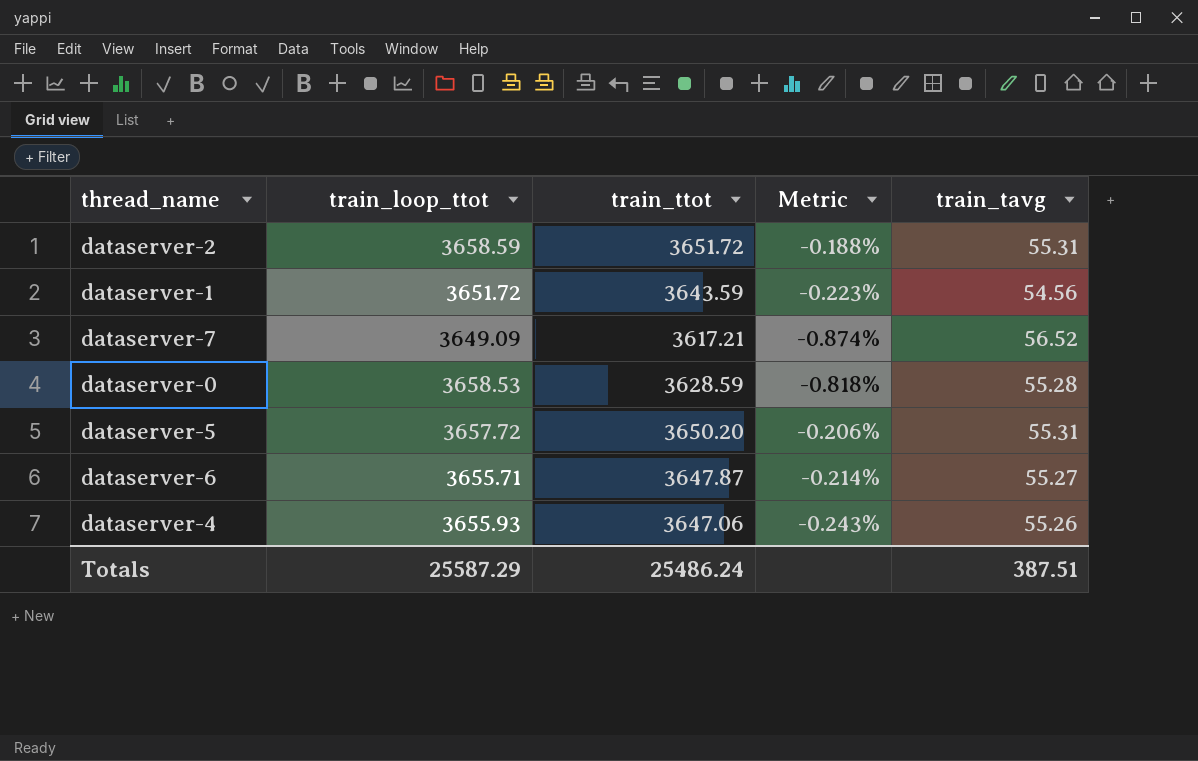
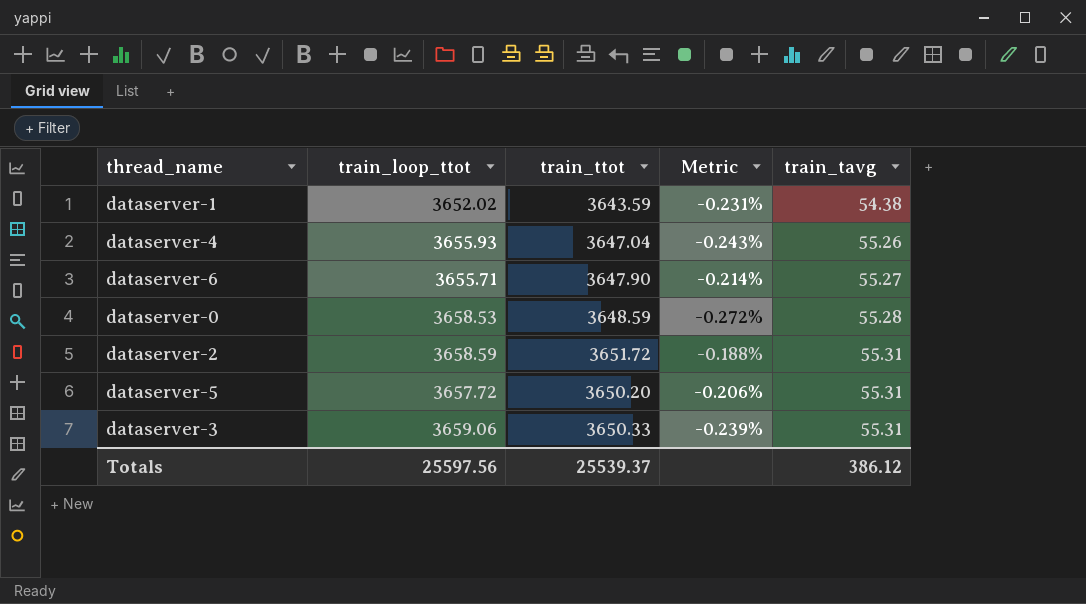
row order: none -> train_tavg ascending
row dataserver-7: 3649.09 | 3617.21 | -0.874% | 56.52 -> none
dataserver-1 | train_loop_ttot: 3651.72 -> 3652.02
dataserver-1 | Metric: -0.223% -> -0.231%
dataserver-1 | train_tavg: 54.56 -> 54.38
dataserver-4 | train_ttot: 3647.06 -> 3647.04
dataserver-6 | train_ttot: 3647.87 -> 3647.90
dataserver-0 | train_ttot: 3628.59 -> 3648.59
dataserver-0 | Metric: -0.818% -> -0.272%
row dataserver-3: none -> 3659.06 | 3650.33 | -0.239% | 55.31
Totals | train_loop_ttot: 25587.29 -> 25597.56
Totals | train_ttot: 25486.24 -> 25539.37
Totals | train_tavg: 387.51 -> 386.12

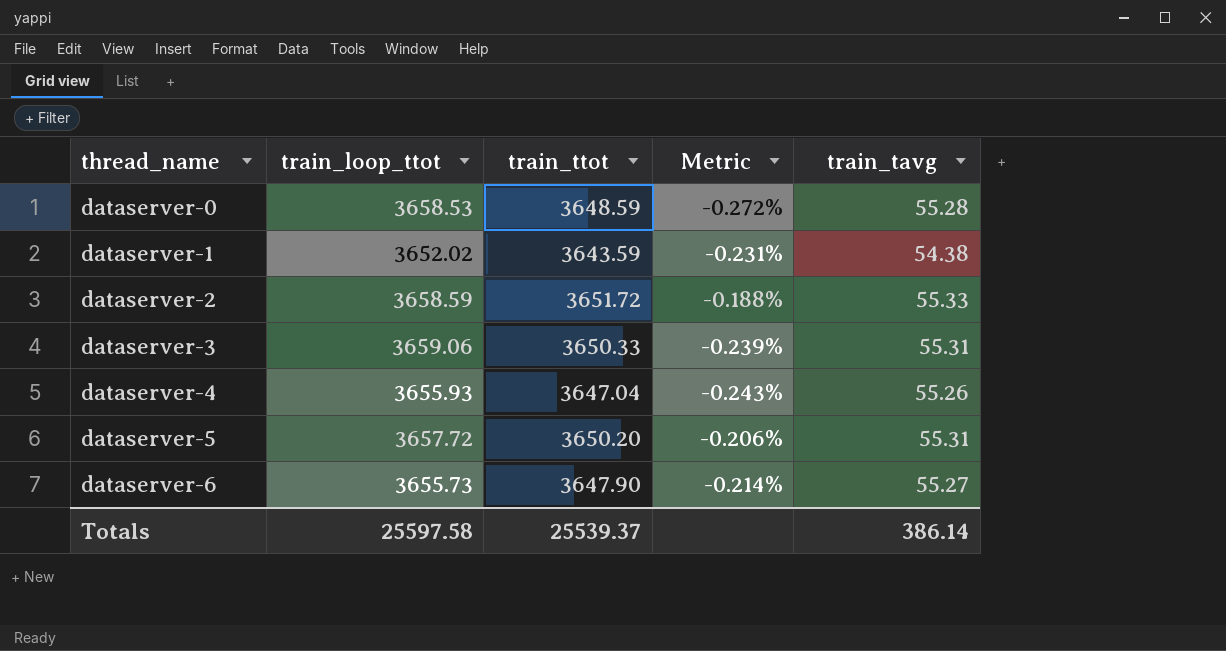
row order: train_tavg ascending -> thread_name ascending
dataserver-2 | train_tavg: 55.31 -> 55.33
dataserver-6 | train_loop_ttot: 3655.71 -> 3655.73
Totals | train_loop_ttot: 25597.56 -> 25597.58
Totals | train_tavg: 386.12 -> 386.14

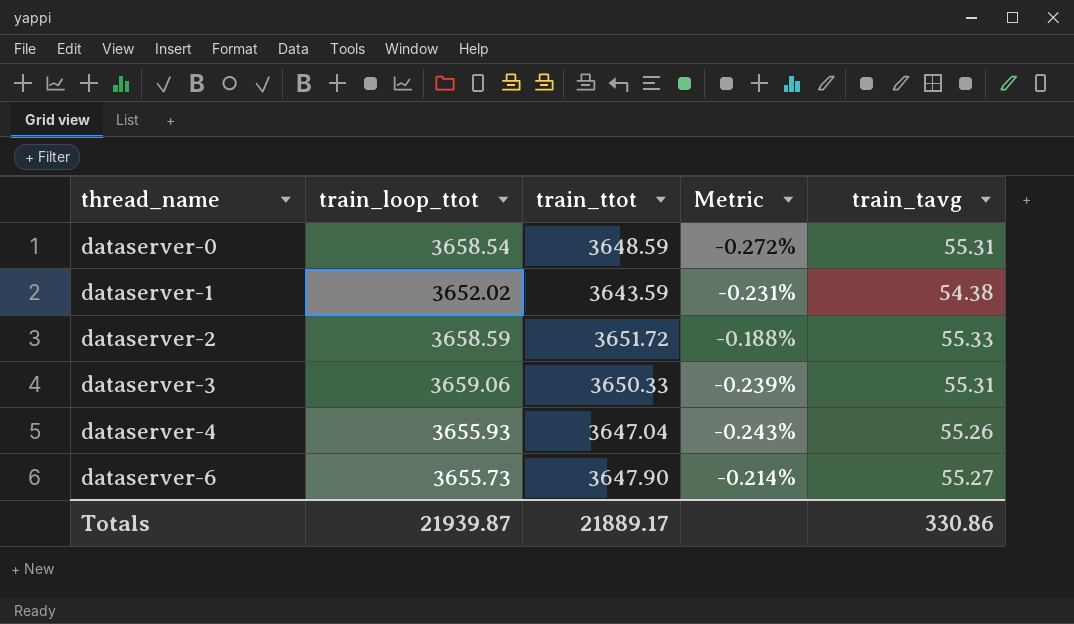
row dataserver-5: 3657.72 | 3650.20 | -0.206% | 55.31 -> none
dataserver-0 | train_loop_ttot: 3658.53 -> 3658.54
dataserver-0 | train_tavg: 55.28 -> 55.31
Totals | train_loop_ttot: 25597.58 -> 21939.87
Totals | train_ttot: 25539.37 -> 21889.17
Totals | train_tavg: 386.14 -> 330.86

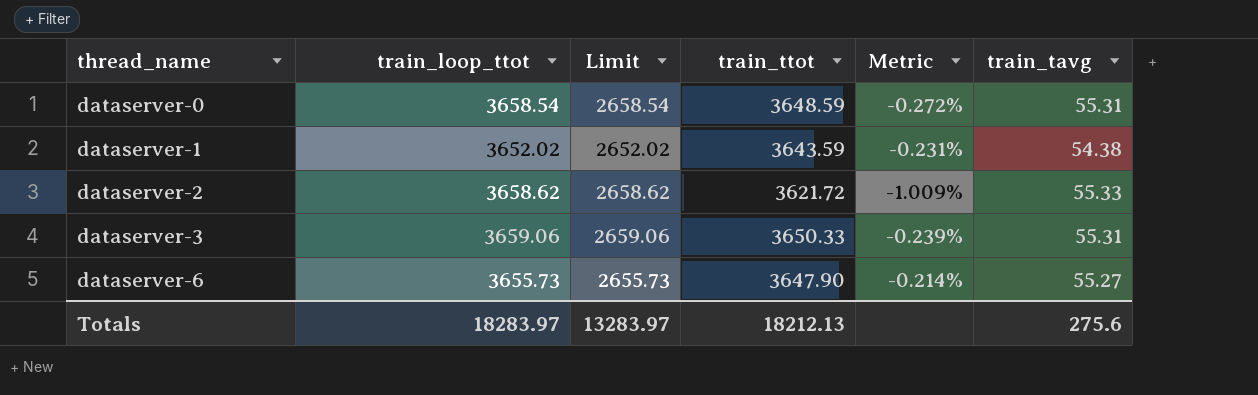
column Limit | formula: none -> [train_loop_ttot] - 1000
row dataserver-4: 3655.93 | 3647.04 | -0.243% | 55.26 -> none
dataserver-2 | train_loop_ttot: 3658.59 -> 3658.62
dataserver-2 | train_ttot: 3651.72 -> 3621.72
dataserver-2 | Metric: -0.188% -> -1.009%
Totals | train_loop_ttot: 21939.87 -> 18283.97
Totals | train_ttot: 21889.17 -> 18212.13
Totals | train_tavg: 330.86 -> 275.6

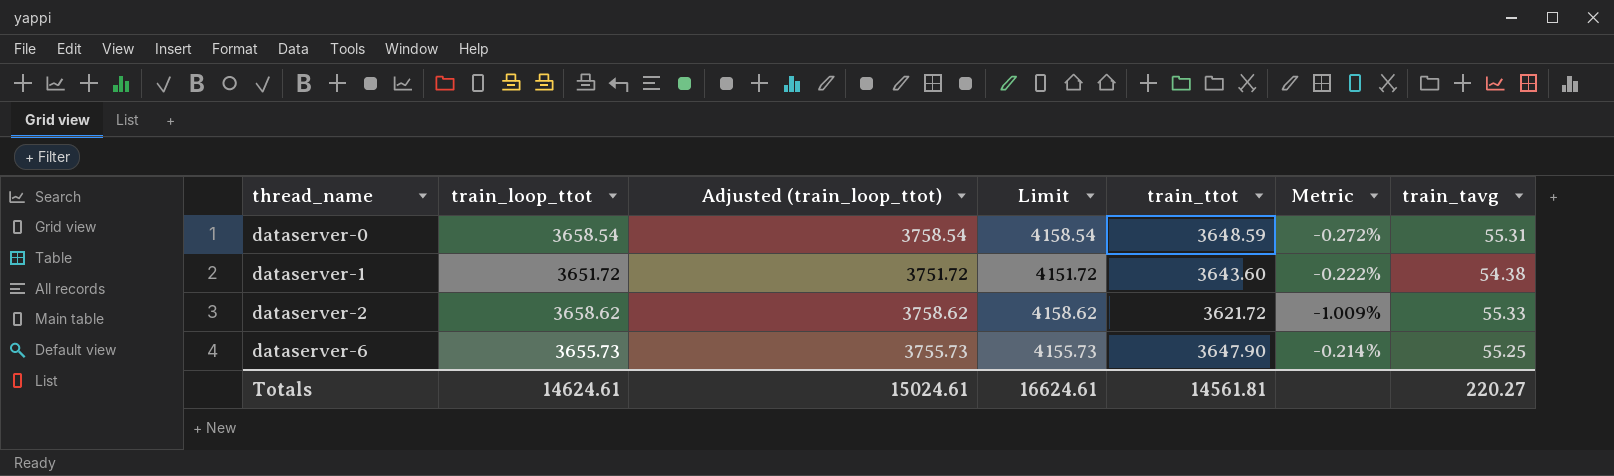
column Adjusted (train_loop_ttot) | formula: none -> [train_loop_ttot] + 100
column Limit | formula: [train_loop_ttot] - 1000 -> [train_loop_ttot] + 500
row dataserver-3: 3659.06 | 2659.06 | 3650.33 | -0.239% | 55.31 -> none
dataserver-1 | train_loop_ttot: 3652.02 -> 3651.72
dataserver-1 | train_ttot: 3643.59 -> 3643.60
dataserver-1 | Metric: -0.231% -> -0.222%
dataserver-6 | train_tavg: 55.27 -> 55.25
Totals | train_loop_ttot: 18283.97 -> 14624.61
Totals | Limit: 13283.97 -> 16624.61
Totals | train_ttot: 18212.13 -> 14561.81
Totals | train_tavg: 275.6 -> 220.27

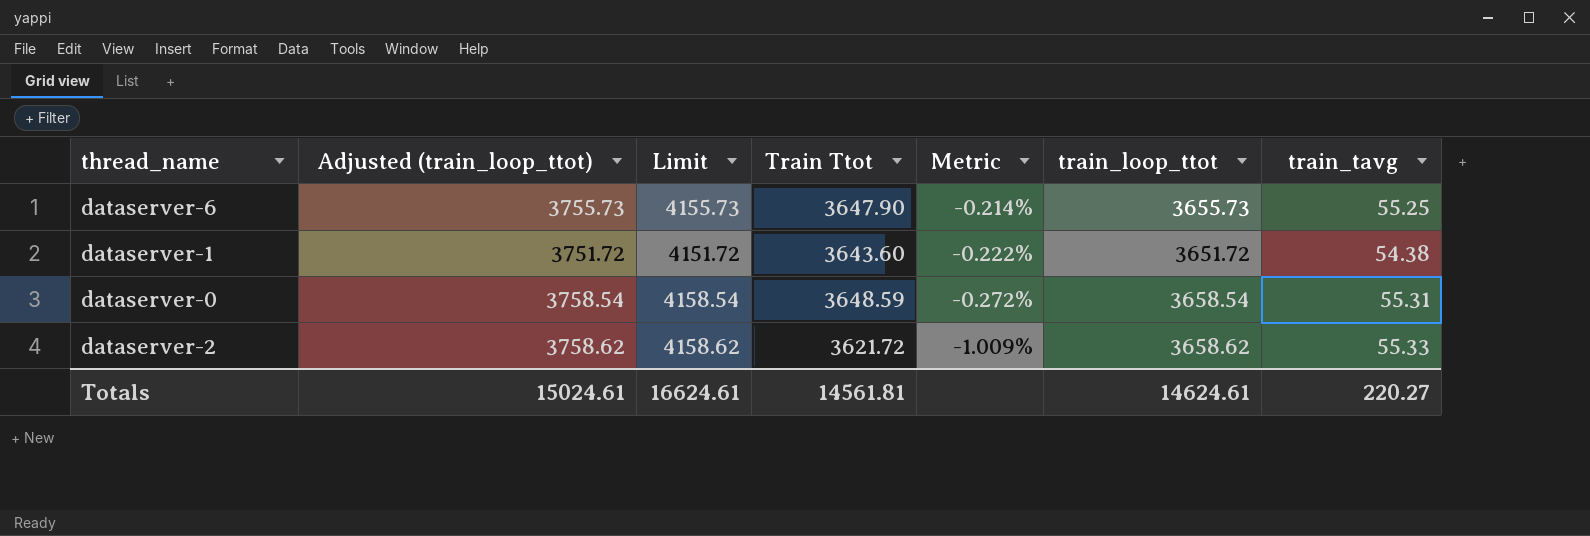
row order: thread_name ascending -> Metric descending
column name: train_ttot -> Train Ttot
column train_loop_ttot | position: 2 -> 6

